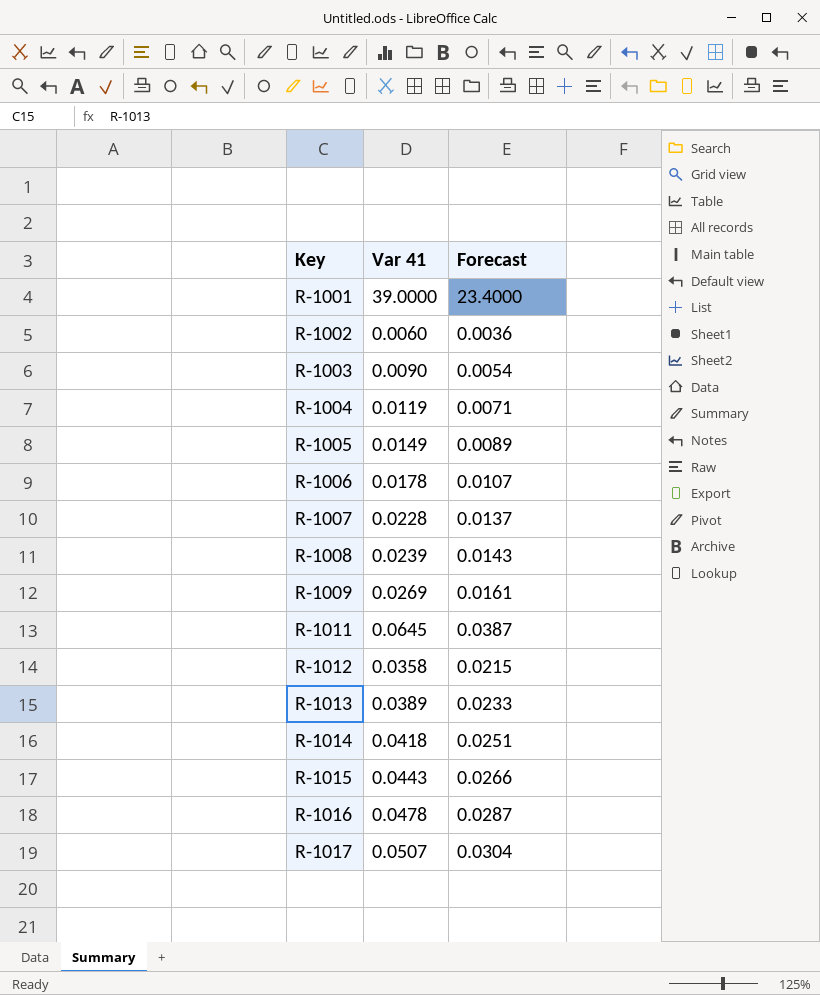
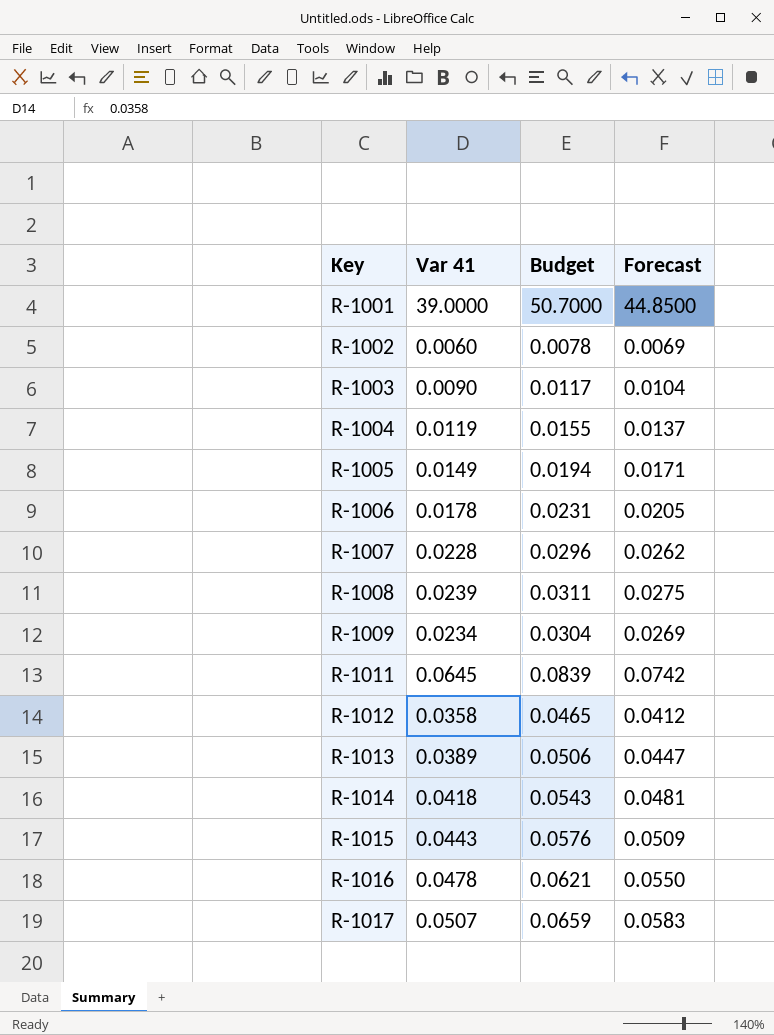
column Budget | formula: none -> [Var 41] * 1.3
column Forecast | formula: [Var 41] * 0.6 -> [Var 41] * 1.15
R-1009 | Var 41: 0.0269 -> 0.0234

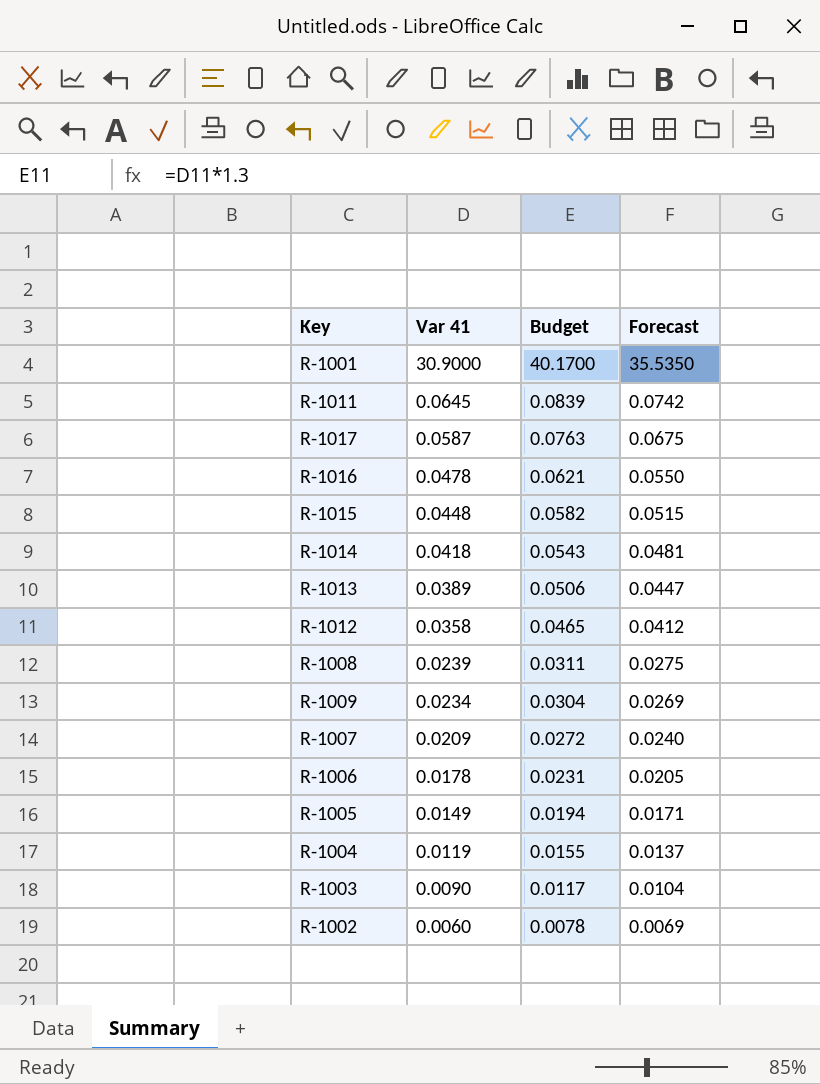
row order: Key ascending -> Var 41 descending
R-1001 | Var 41: 39.0000 -> 30.9000
R-1001 | Budget: 50.7000 -> 40.1700
R-1001 | Forecast: 44.8500 -> 35.5350
R-1017 | Var 41: 0.0507 -> 0.0587
R-1017 | Budget: 0.0659 -> 0.0763
R-1017 | Forecast: 0.0583 -> 0.0675
R-1015 | Var 41: 0.0443 -> 0.0448
R-1015 | Budget: 0.0576 -> 0.0582
R-1015 | Forecast: 0.0509 -> 0.0515
R-1007 | Var 41: 0.0228 -> 0.0209
R-1007 | Budget: 0.0296 -> 0.0272
R-1007 | Forecast: 0.0262 -> 0.0240

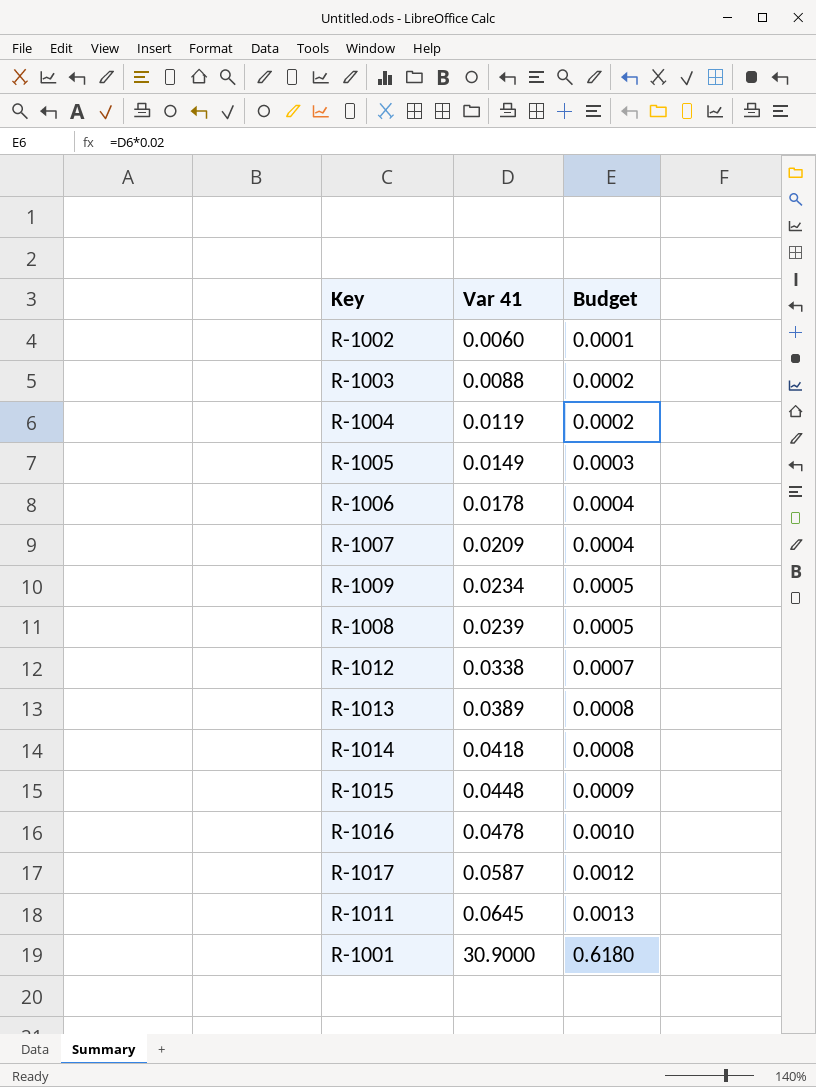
row order: Var 41 descending -> Var 41 ascending
column Forecast | formula: [Var 41] * 1.15 -> none
column Budget | formula: [Var 41] * 1.3 -> [Var 41] * 0.02
R-1003 | Var 41: 0.0090 -> 0.0088
R-1012 | Var 41: 0.0358 -> 0.0338

